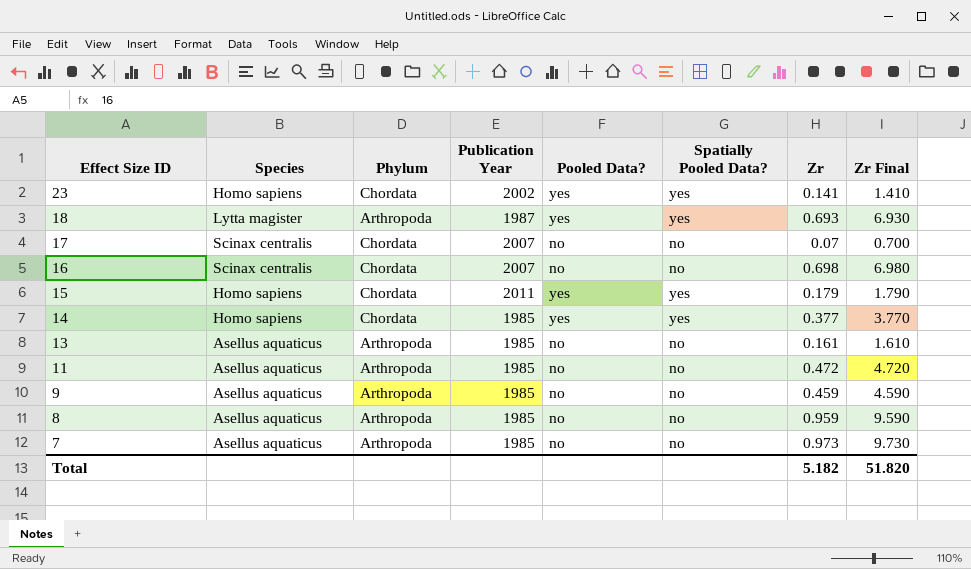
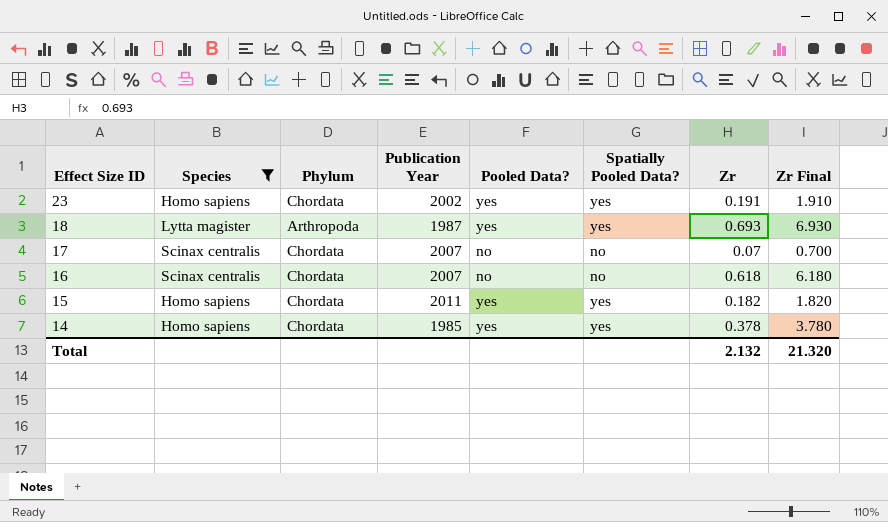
filter: none -> Species != Asellus aquaticus
23 | Zr: 0.141 -> 0.191
23 | Zr Final: 1.410 -> 1.910
16 | Zr: 0.698 -> 0.618
16 | Zr Final: 6.980 -> 6.180
15 | Zr: 0.179 -> 0.182
15 | Zr Final: 1.790 -> 1.820
14 | Zr: 0.377 -> 0.378
14 | Zr Final: 3.770 -> 3.780
Total | Zr: 5.182 -> 2.132
Total | Zr Final: 51.820 -> 21.320

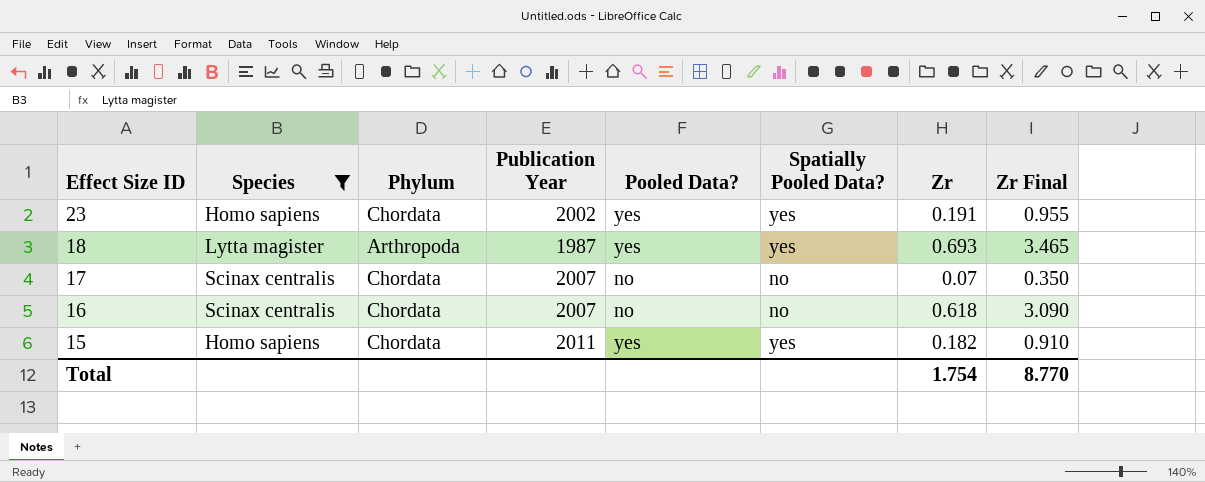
column Zr Final | formula: [Zr] * 10 -> [Zr] * 5
row 14: Homo sapiens | Chordata | 1985 | yes | yes | 0.378 | 3.780 -> none
Total | Zr: 2.132 -> 1.754
Total | Zr Final: 21.320 -> 8.770

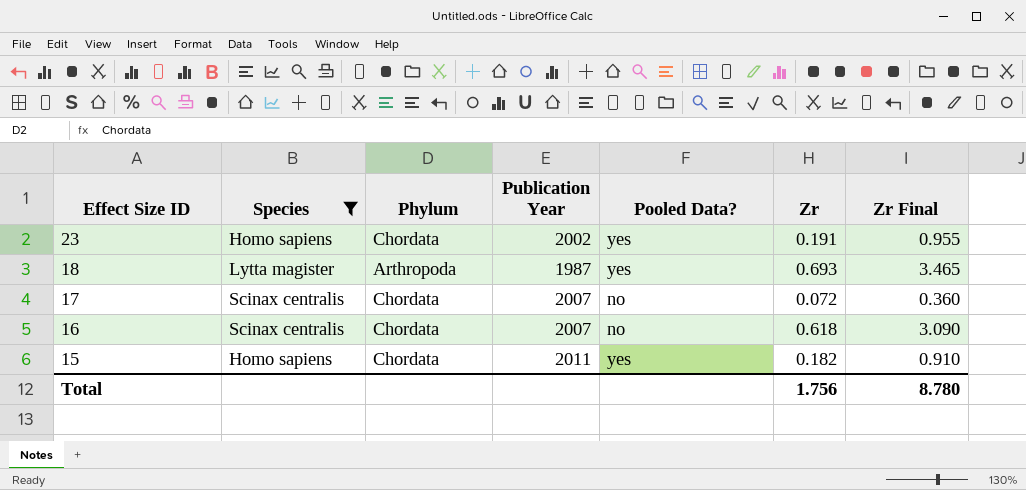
column Spatially Pooled Data? | position: 6 -> none
17 | Zr: 0.07 -> 0.072
17 | Zr Final: 0.350 -> 0.360
Total | Zr: 1.754 -> 1.756
Total | Zr Final: 8.770 -> 8.780

